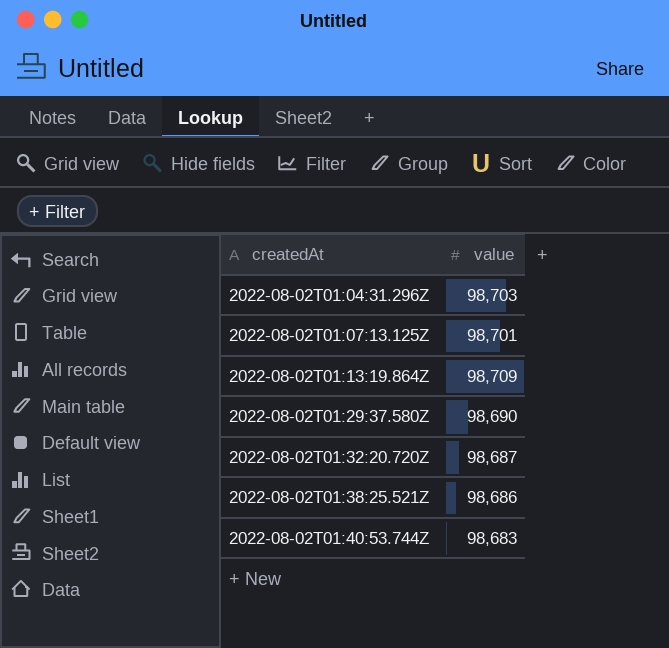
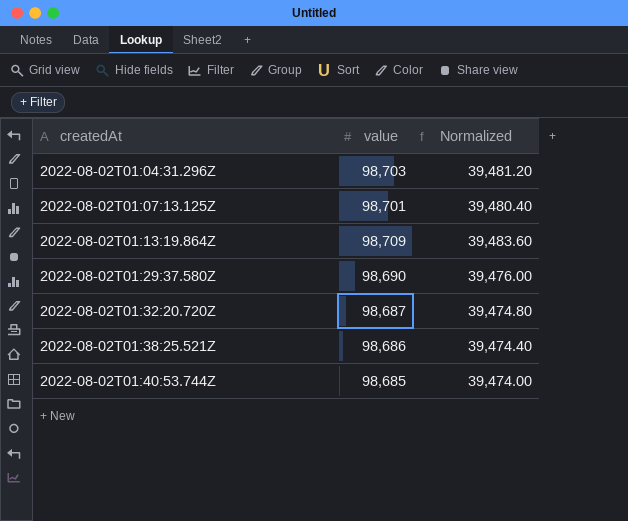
column Normalized | formula: none -> [value] * 0.4
2022-08-02T01:40:53.744Z | value: 98,683 -> 98,685

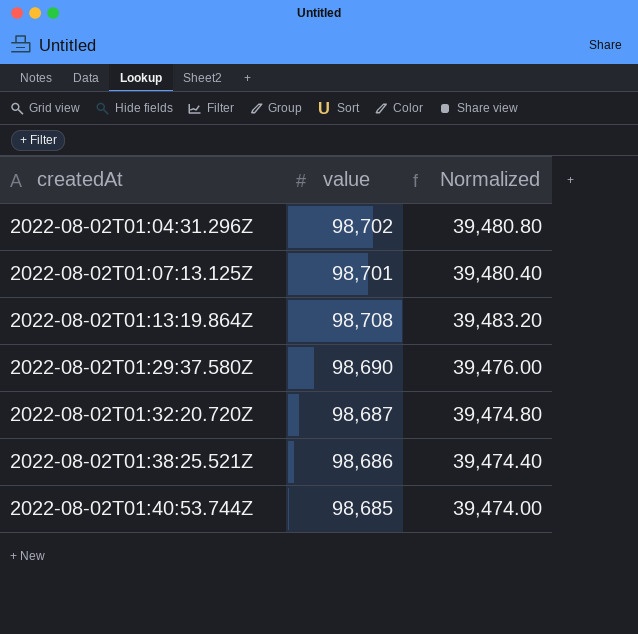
2022-08-02T01:04:31.296Z | value: 98,703 -> 98,702
2022-08-02T01:04:31.296Z | Normalized: 39,481.20 -> 39,480.80
2022-08-02T01:13:19.864Z | value: 98,709 -> 98,708
2022-08-02T01:13:19.864Z | Normalized: 39,483.60 -> 39,483.20

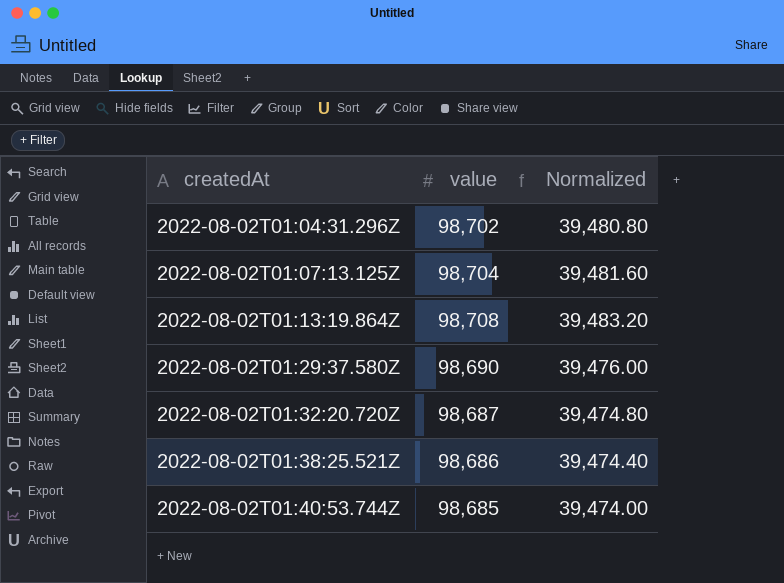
2022-08-02T01:07:13.125Z | value: 98,701 -> 98,704
2022-08-02T01:07:13.125Z | Normalized: 39,480.40 -> 39,481.60

